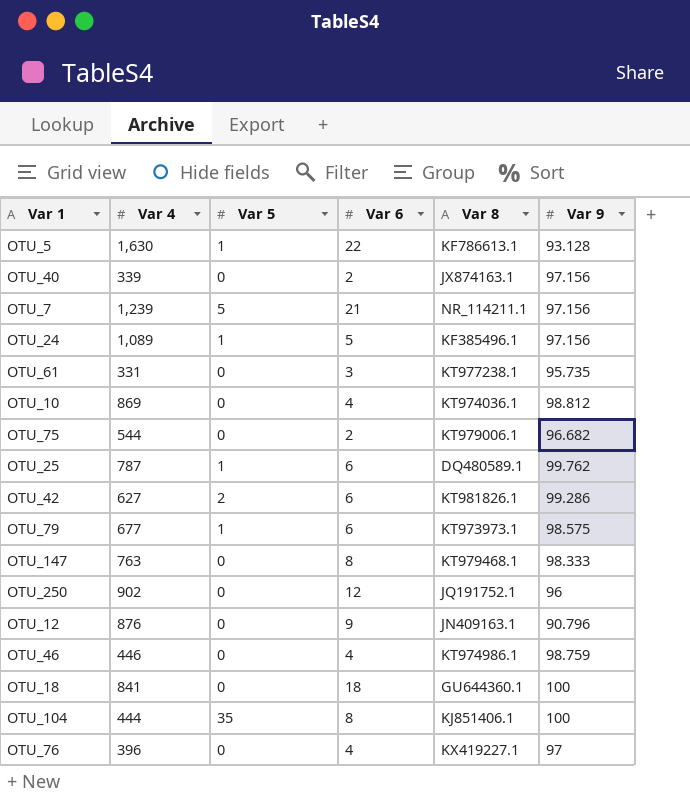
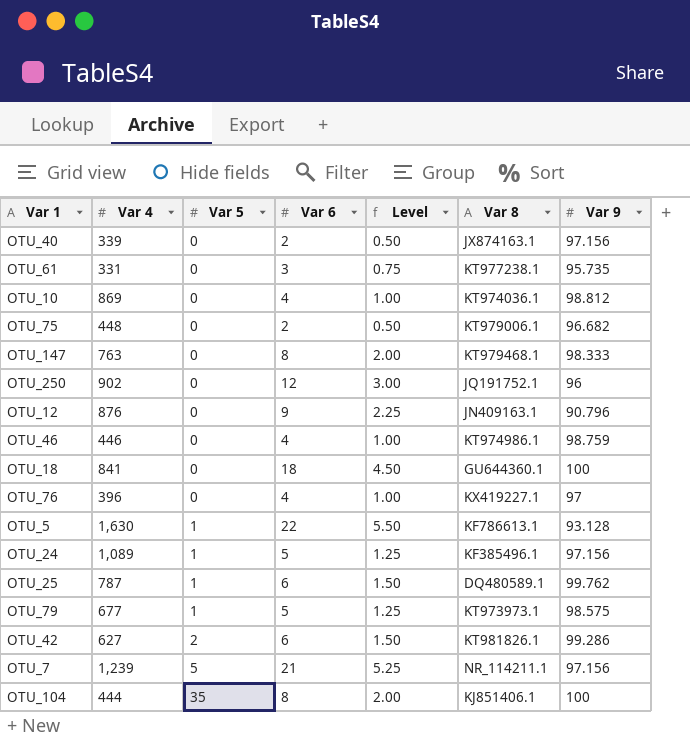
row order: none -> Var 5 ascending
column Level | formula: none -> [Var 6] * 0.25
OTU_75 | Var 4: 544 -> 448
OTU_79 | Var 6: 6 -> 5

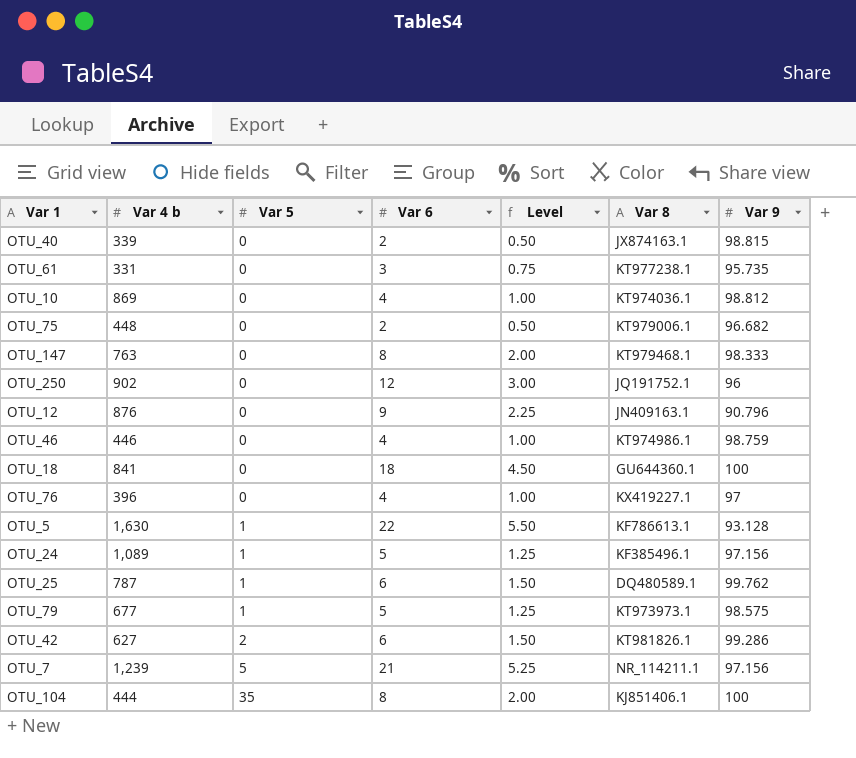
column name: Var 4 -> Var 4 b
OTU_40 | Var 9: 97.156 -> 98.815

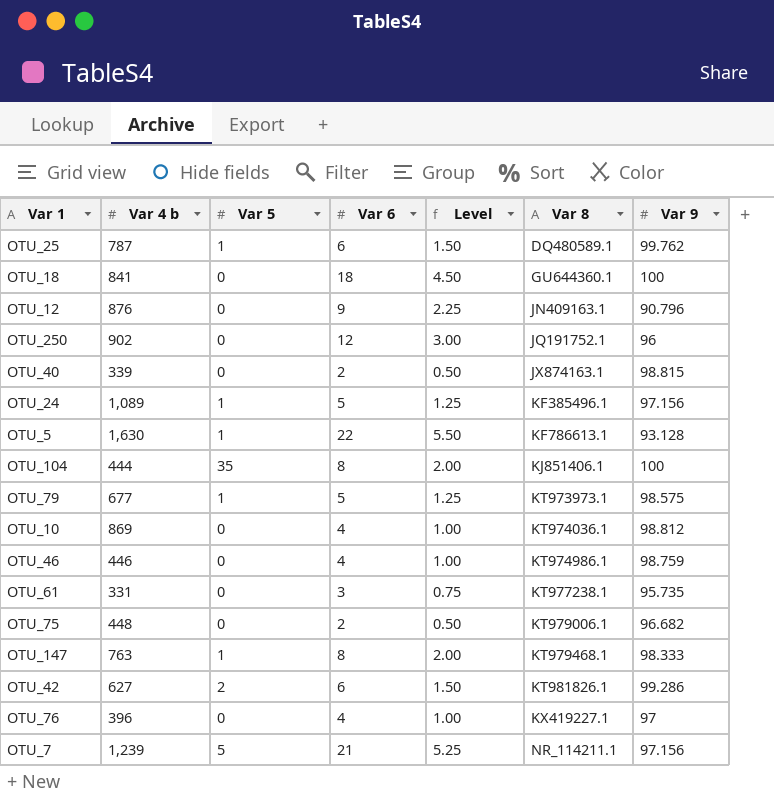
row order: Var 5 ascending -> Var 8 ascending
OTU_147 | Var 5: 0 -> 1

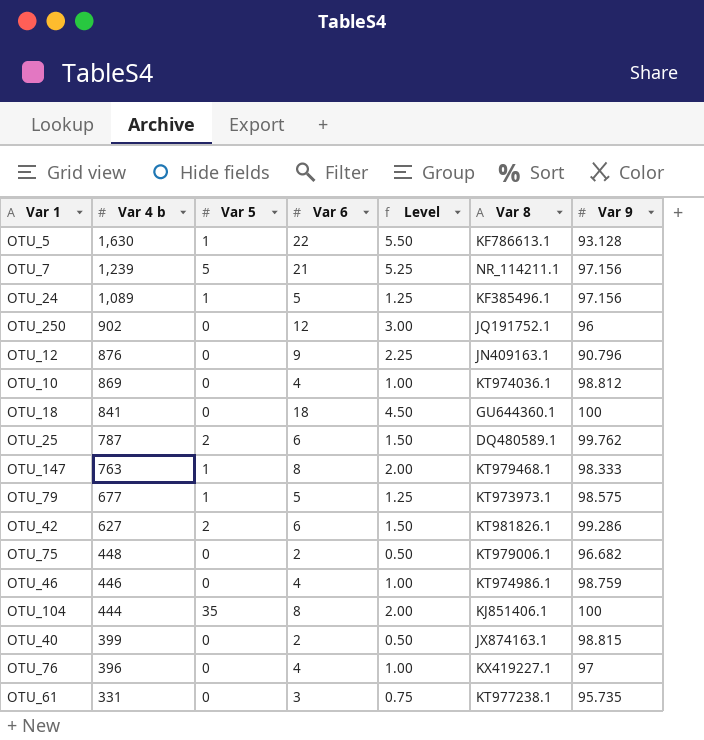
row order: Var 8 ascending -> Var 4 b descending
OTU_25 | Var 5: 1 -> 2
OTU_40 | Var 4 b: 339 -> 399

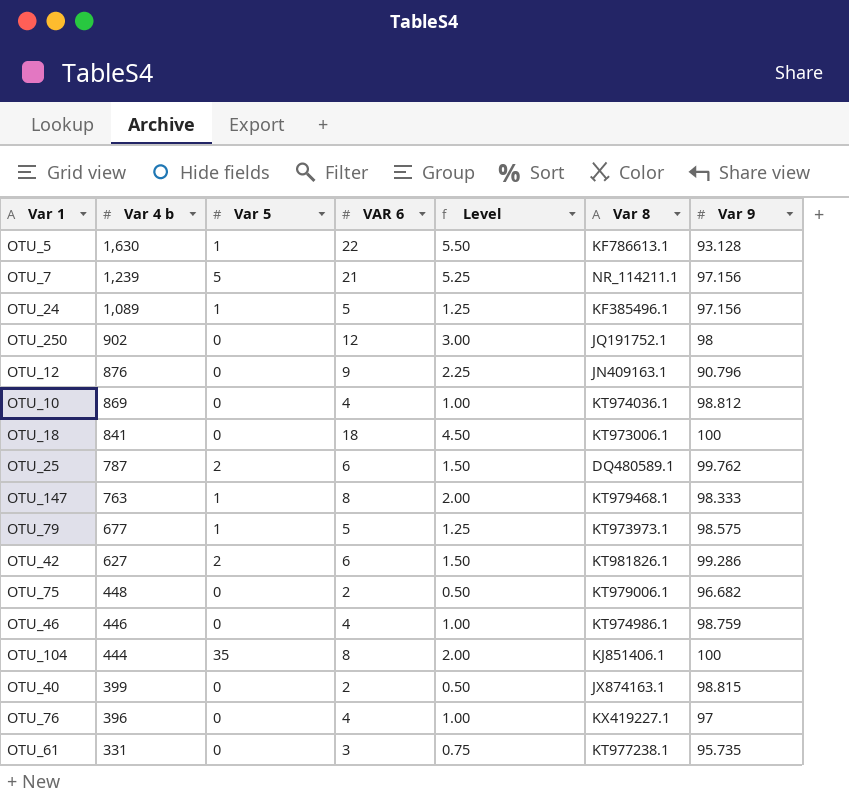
column name: Var 6 -> VAR 6
OTU_250 | Var 9: 96 -> 98
OTU_18 | Var 8: GU644360.1 -> KT973006.1

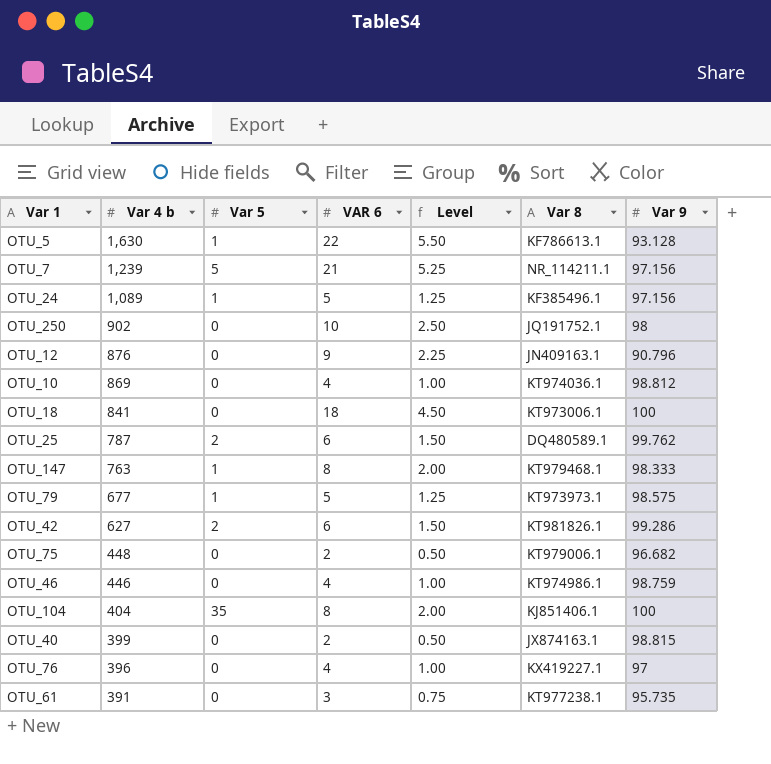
OTU_250 | VAR 6: 12 -> 10
OTU_250 | Level: 3.00 -> 2.50
OTU_104 | Var 4 b: 444 -> 404
OTU_61 | Var 4 b: 331 -> 391

